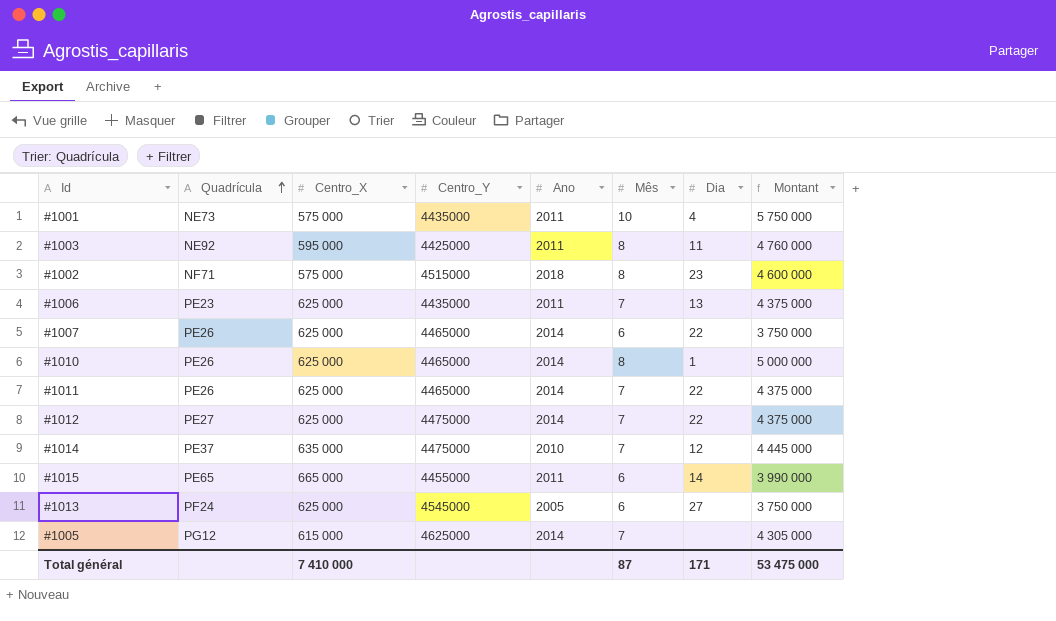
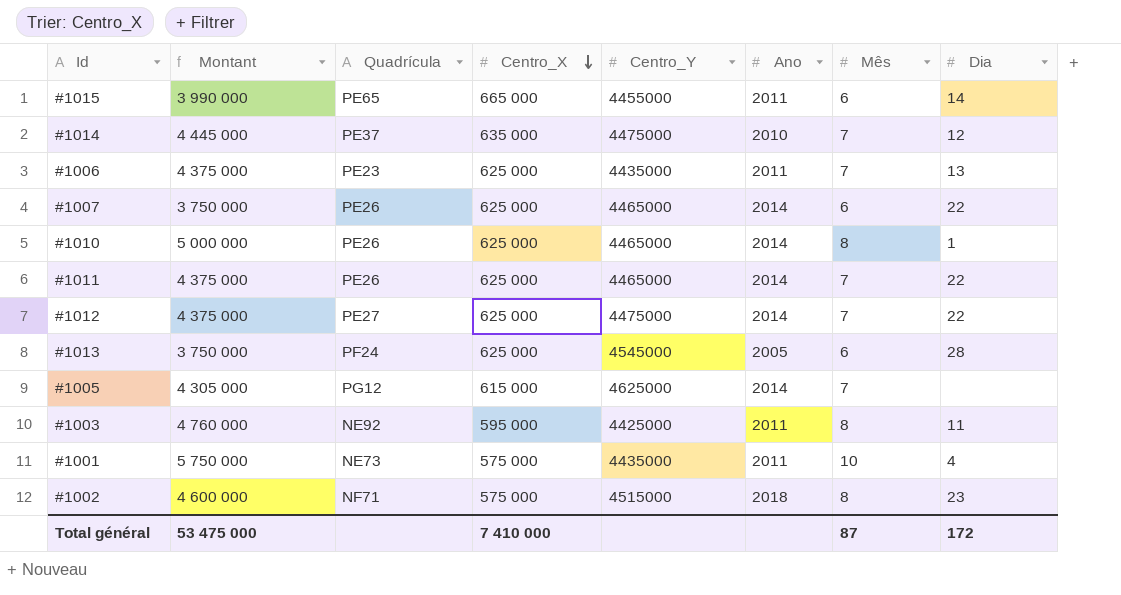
row order: Quadrícula ascending -> Centro_X descending
column Montant | position: 8 -> 2
#1013 | Dia: 27 -> 28
Total général | Dia: 171 -> 172

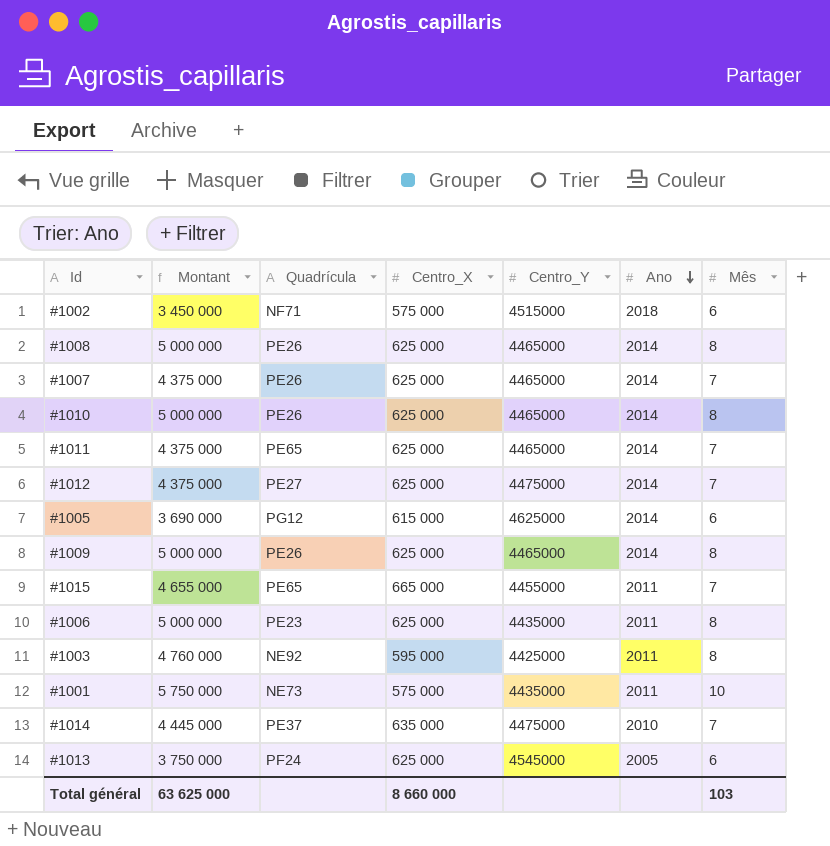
row order: Centro_X descending -> Ano descending
column Dia | position: 8 -> none
#1002 | Montant: 4 600 000 -> 3 450 000
#1002 | Mês: 8 -> 6
row #1008: none -> 5 000 000 | PE26 | 625 000 | 4465000 | 2014 | 8
#1007 | Montant: 3 750 000 -> 4 375 000
#1007 | Mês: 6 -> 7
#1011 | Quadrícula: PE26 -> PE65
#1005 | Montant: 4 305 000 -> 3 690 000
#1005 | Mês: 7 -> 6
row #1009: none -> 5 000 000 | PE26 | 625 000 | 4465000 | 2014 | 8
#1015 | Montant: 3 990 000 -> 4 655 000
#1015 | Mês: 6 -> 7
#1006 | Montant: 4 375 000 -> 5 000 000
#1006 | Mês: 7 -> 8
Total général | Montant: 53 475 000 -> 63 625 000
Total général | Centro_X: 7 410 000 -> 8 660 000
Total général | Mês: 87 -> 103

